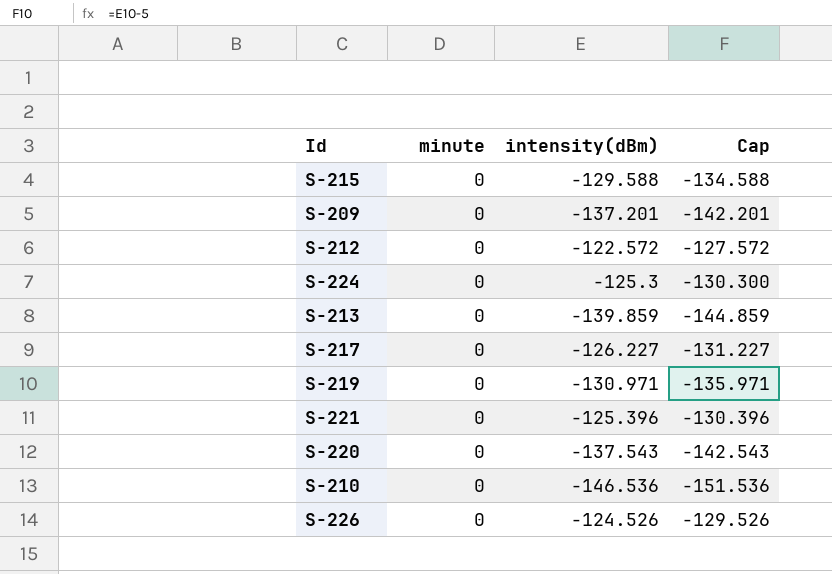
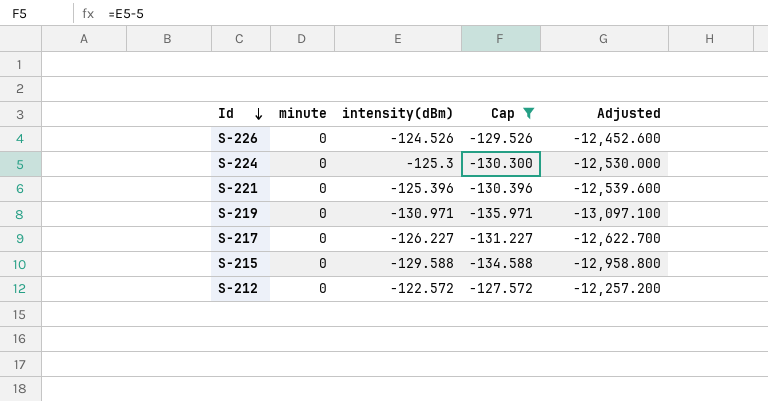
filter: none -> Cap >= -135.971
row order: none -> Id descending
column Adjusted | formula: none -> [intensity(dBm)] * 100

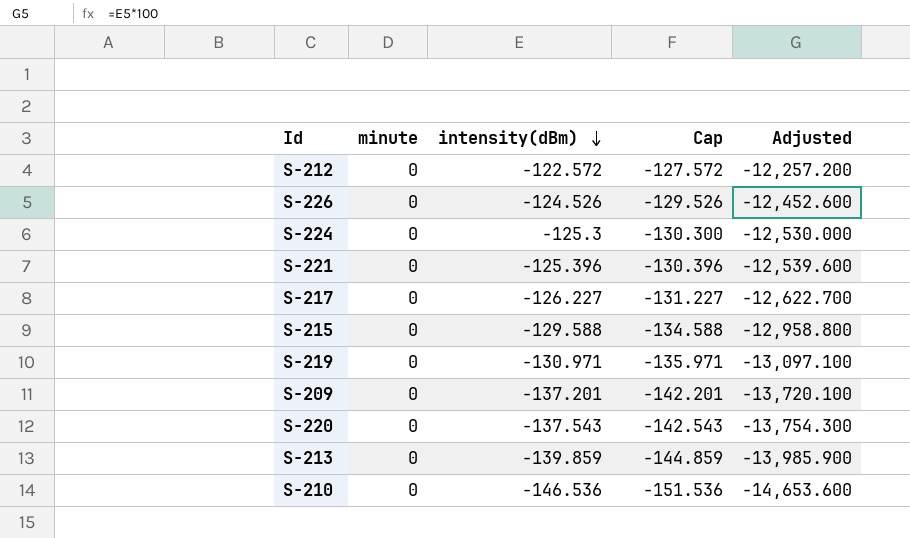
filter: Cap >= -135.971 -> none
row order: Id descending -> intensity(dBm) descending

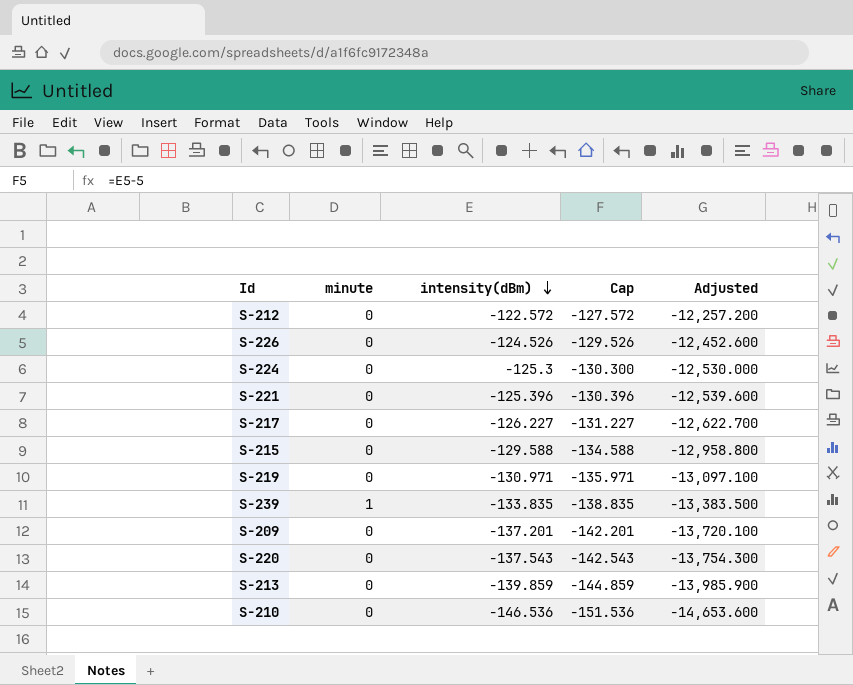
row S-239: none -> 1 | -133.835 | -138.835 | -13,383.500

